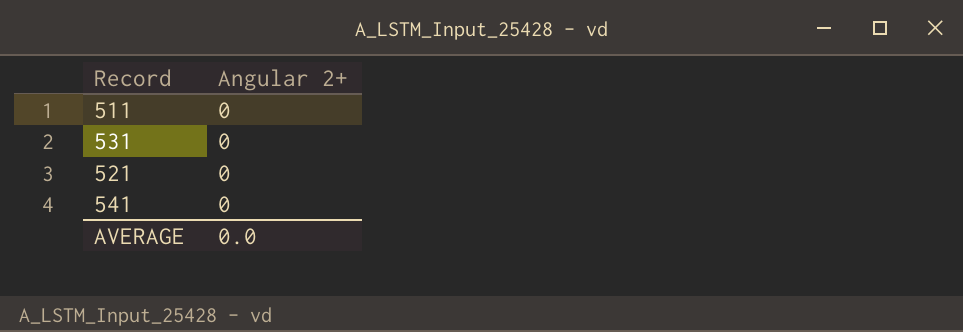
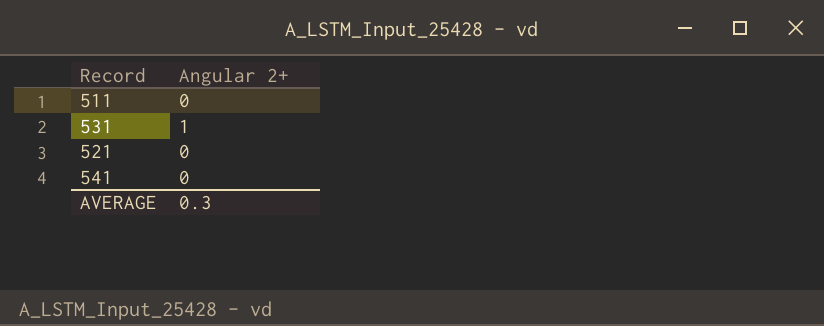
531 | Angular 2+: 0 -> 1
AVERAGE | Angular 2+: 0.0 -> 0.3

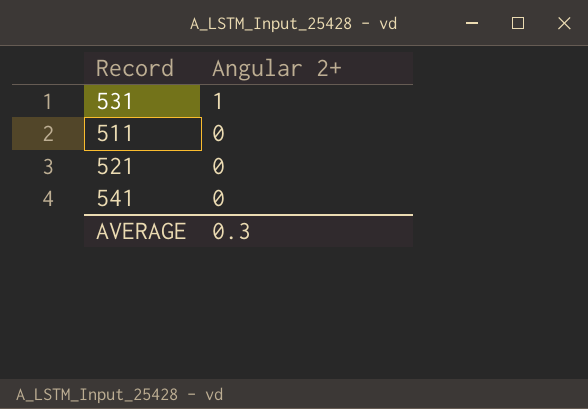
row order: none -> Angular 2+ descending

